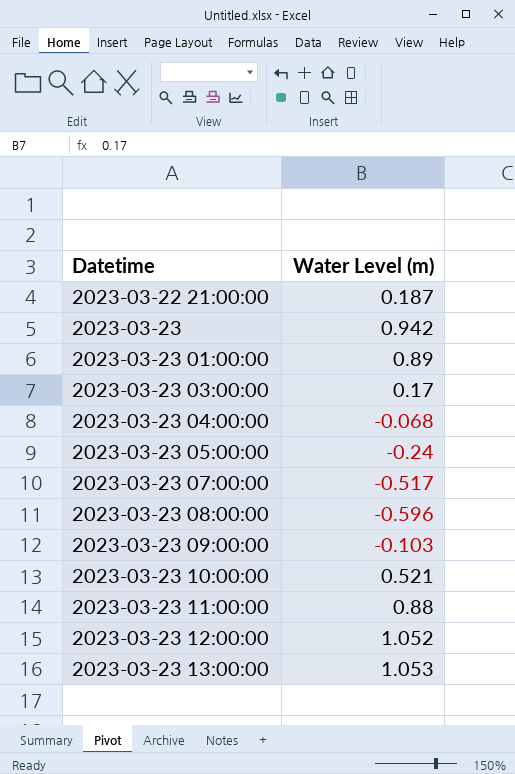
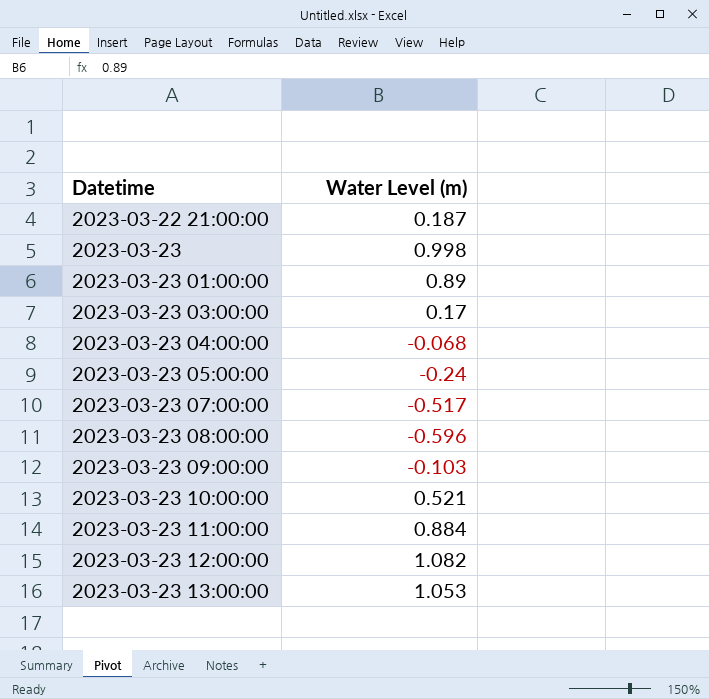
2023-03-23 | Water Level (m): 0.942 -> 0.998
2023-03-23 11:00:00 | Water Level (m): 0.88 -> 0.884
2023-03-23 12:00:00 | Water Level (m): 1.052 -> 1.082

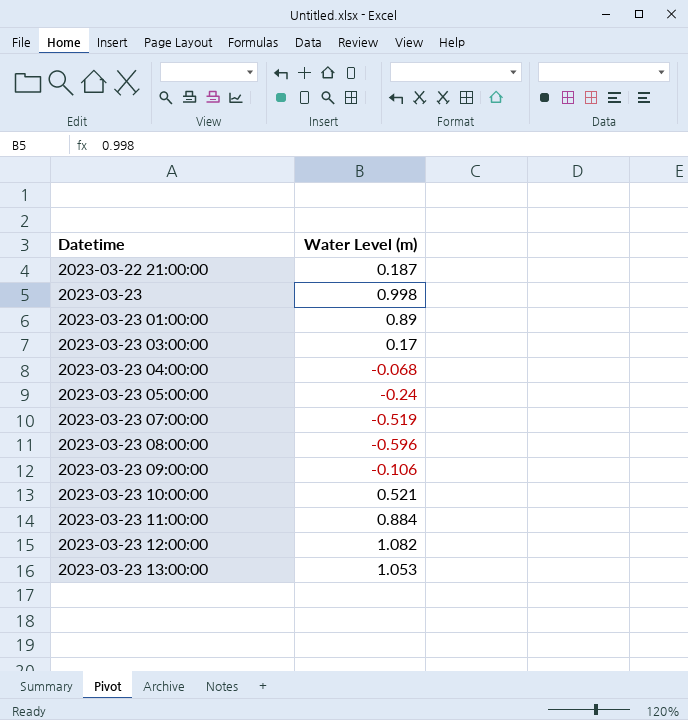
2023-03-23 07:00:00 | Water Level (m): -0.517 -> -0.519
2023-03-23 09:00:00 | Water Level (m): -0.103 -> -0.106

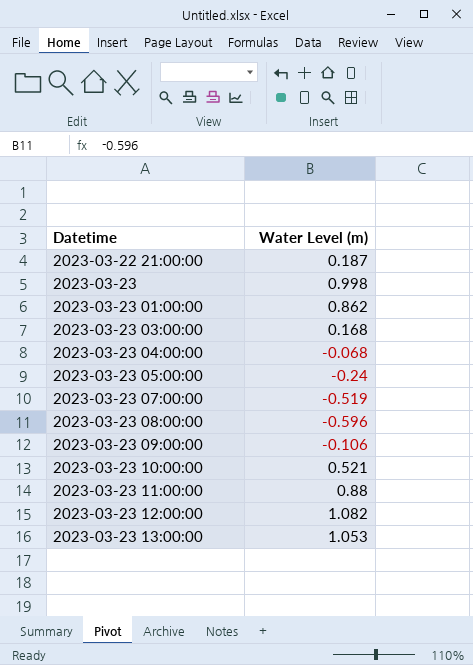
2023-03-23 01:00:00 | Water Level (m): 0.89 -> 0.862
2023-03-23 03:00:00 | Water Level (m): 0.17 -> 0.168
2023-03-23 11:00:00 | Water Level (m): 0.884 -> 0.88

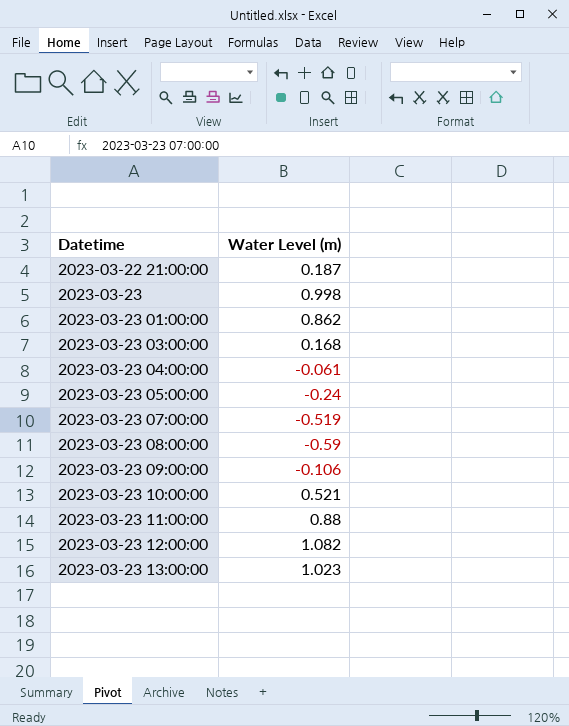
2023-03-23 04:00:00 | Water Level (m): -0.068 -> -0.061
2023-03-23 08:00:00 | Water Level (m): -0.596 -> -0.59
2023-03-23 13:00:00 | Water Level (m): 1.053 -> 1.023

